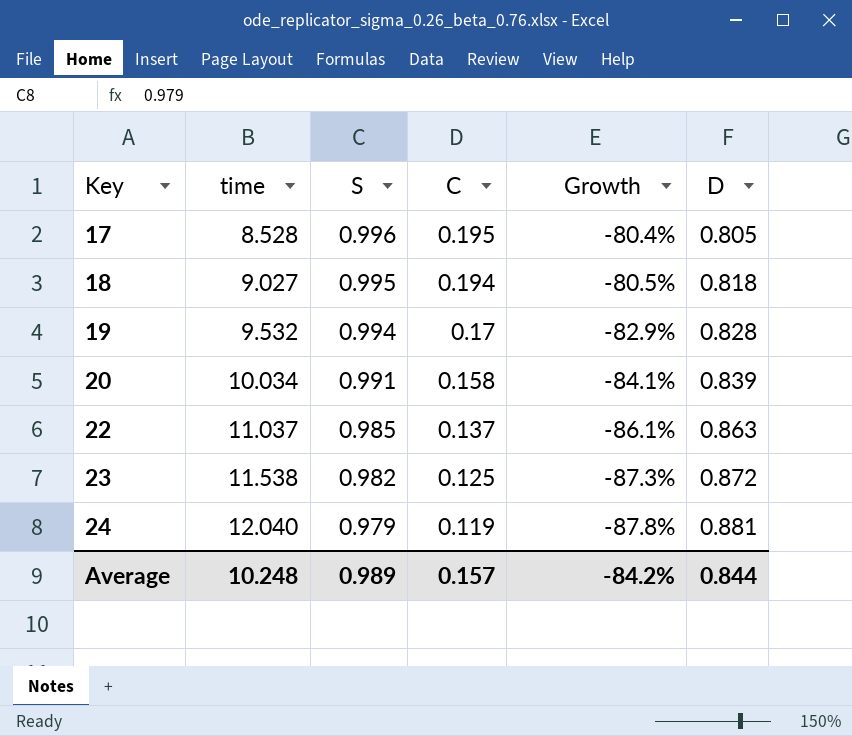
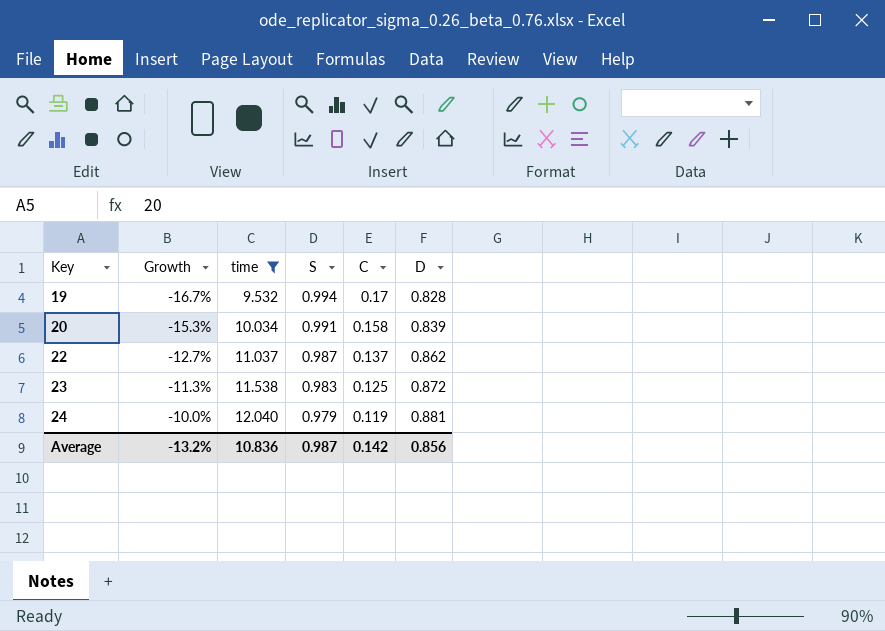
filter: none -> time >= 9.532
column Growth | formula: ([C] - [S]) / [S] -> ([D] - [S]) / [S]
column Growth | position: 5 -> 2
22 | S: 0.985 -> 0.987
22 | D: 0.863 -> 0.862
23 | S: 0.982 -> 0.983
Average | Growth: -84.2% -> -13.2%
Average | time: 10.248 -> 10.836
Average | S: 0.989 -> 0.987
Average | C: 0.157 -> 0.142
Average | D: 0.844 -> 0.856

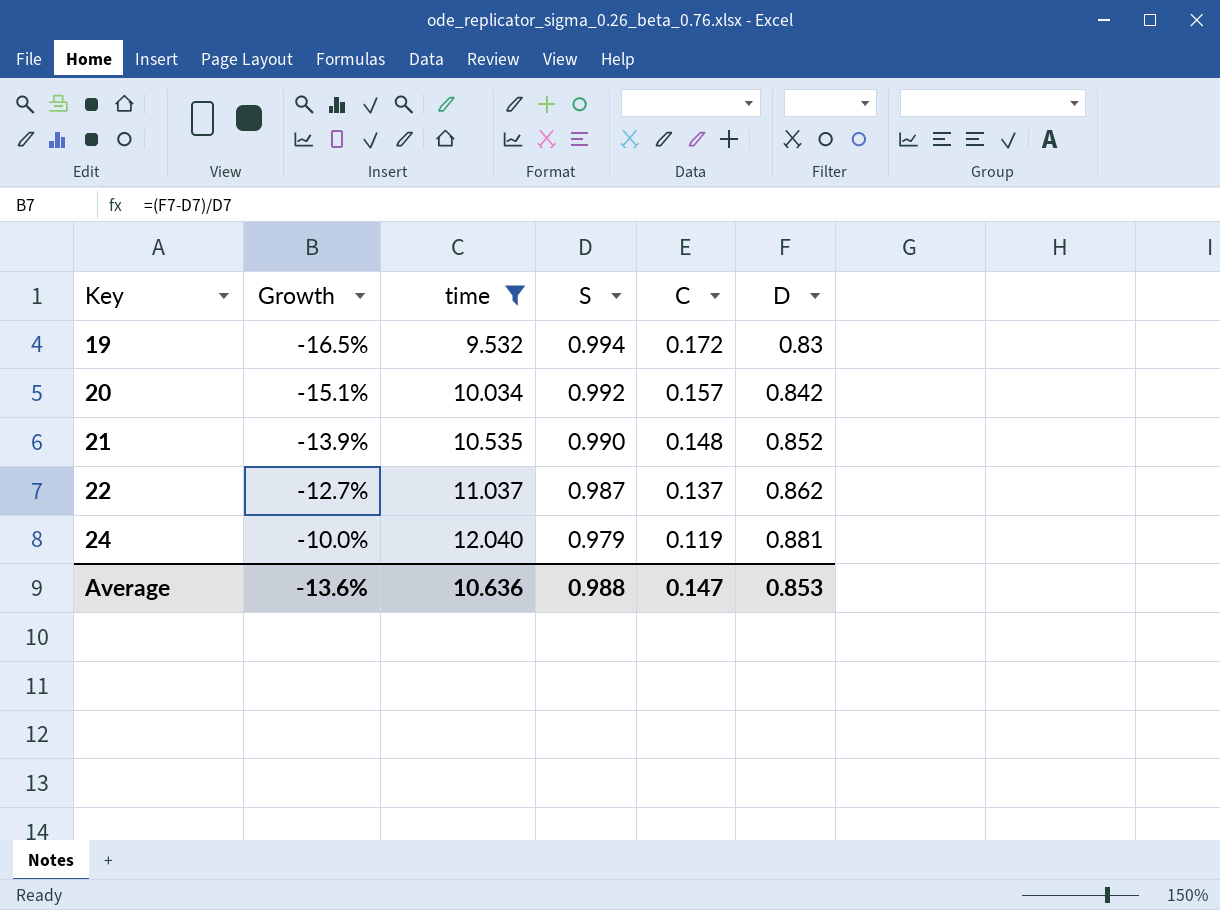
row 23: -11.3% | 11.538 | 0.983 | 0.125 | 0.872 -> none
19 | Growth: -16.7% -> -16.5%
19 | C: 0.17 -> 0.172
19 | D: 0.828 -> 0.83
20 | Growth: -15.3% -> -15.1%
20 | S: 0.991 -> 0.992
20 | C: 0.158 -> 0.157
20 | D: 0.839 -> 0.842
row 21: none -> -13.9% | 10.535 | 0.990 | 0.148 | 0.852
Average | Growth: -13.2% -> -13.6%
Average | time: 10.836 -> 10.636
Average | S: 0.987 -> 0.988
Average | C: 0.142 -> 0.147
Average | D: 0.856 -> 0.853

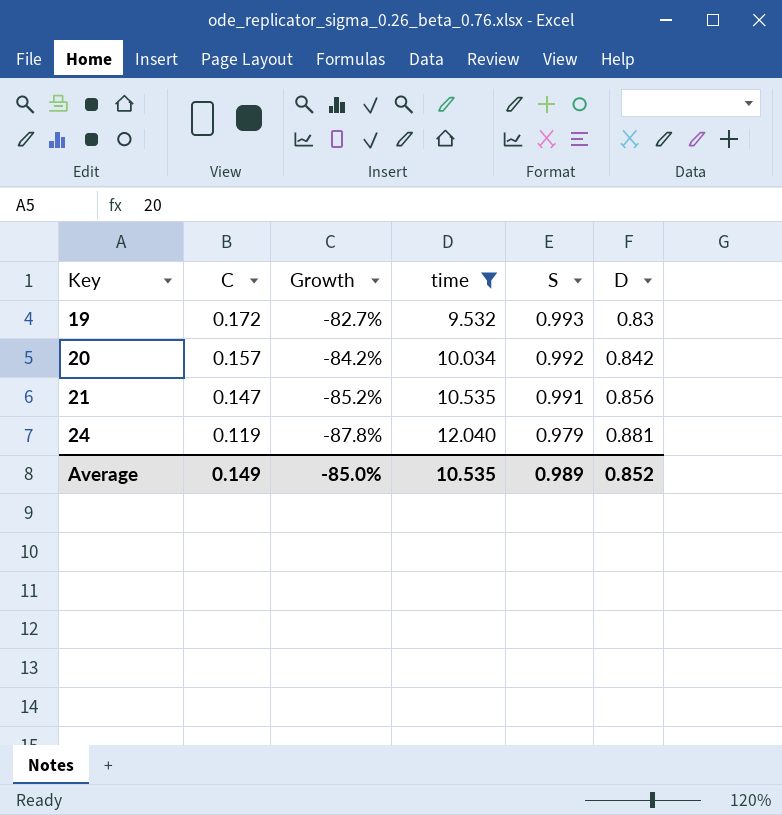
column C | position: 5 -> 2
column Growth | formula: ([D] - [S]) / [S] -> ([C] - [S]) / [S]
row 22: -12.7% | 11.037 | 0.987 | 0.137 | 0.862 -> none
19 | S: 0.994 -> 0.993
21 | C: 0.148 -> 0.147
21 | S: 0.990 -> 0.991
21 | D: 0.852 -> 0.856
Average | C: 0.147 -> 0.149
Average | Growth: -13.6% -> -85.0%
Average | time: 10.636 -> 10.535
Average | S: 0.988 -> 0.989
Average | D: 0.853 -> 0.852

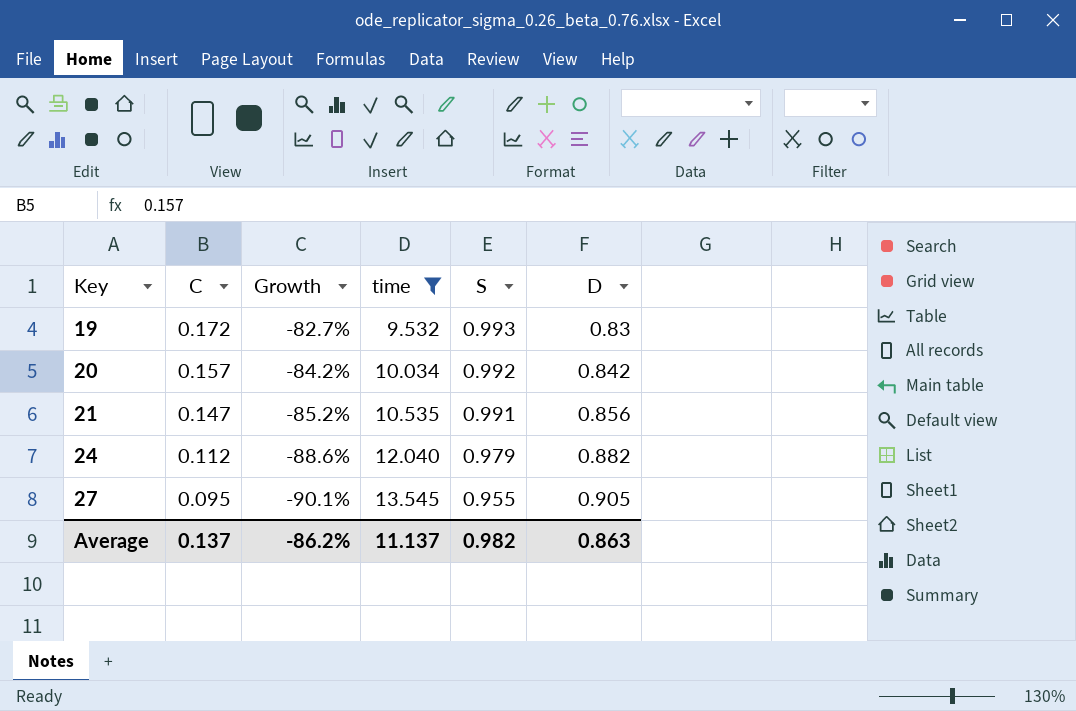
24 | C: 0.119 -> 0.112
24 | Growth: -87.8% -> -88.6%
24 | D: 0.881 -> 0.882
row 27: none -> 0.095 | -90.1% | 13.545 | 0.955 | 0.905
Average | C: 0.149 -> 0.137
Average | Growth: -85.0% -> -86.2%
Average | time: 10.535 -> 11.137
Average | S: 0.989 -> 0.982
Average | D: 0.852 -> 0.863

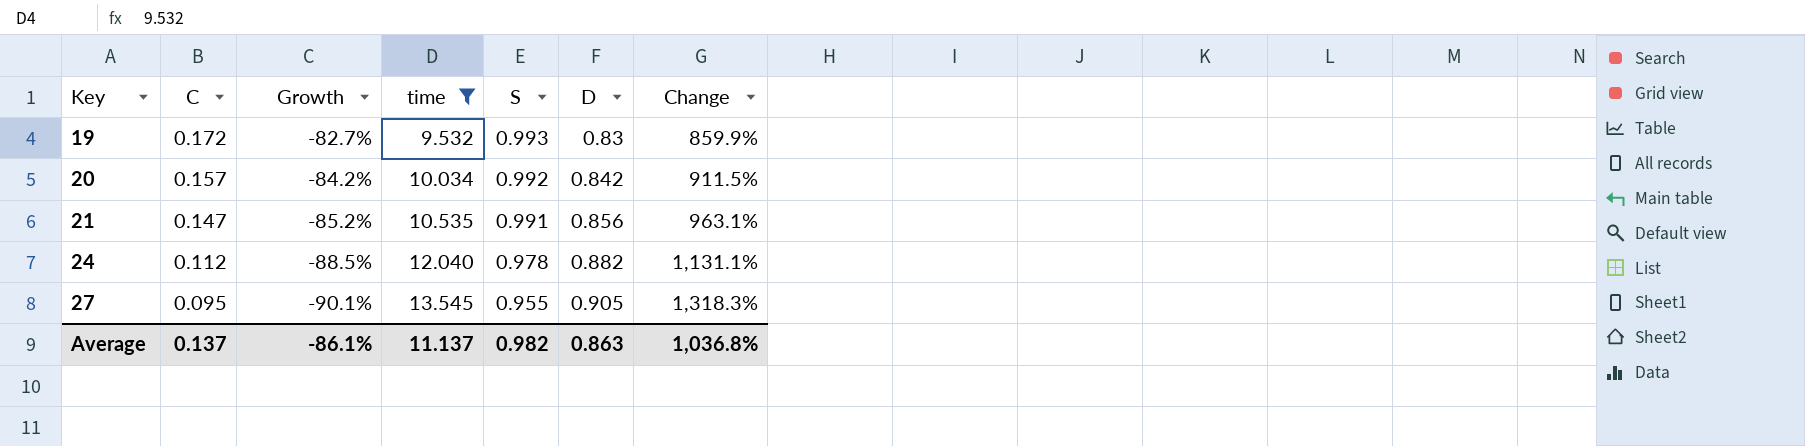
column Change | formula: none -> ([time] - [S]) / [S]
24 | Growth: -88.6% -> -88.5%
24 | S: 0.979 -> 0.978
Average | Growth: -86.2% -> -86.1%

